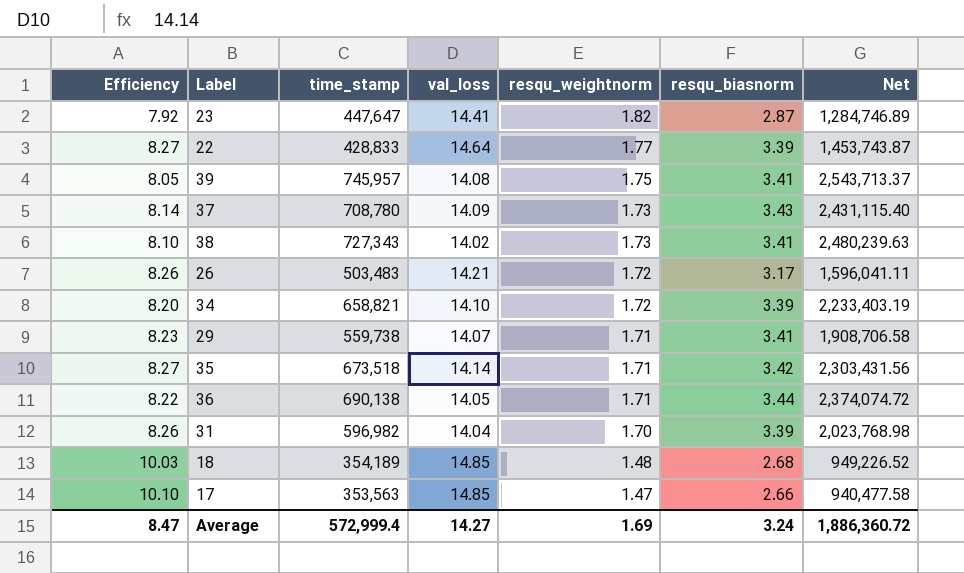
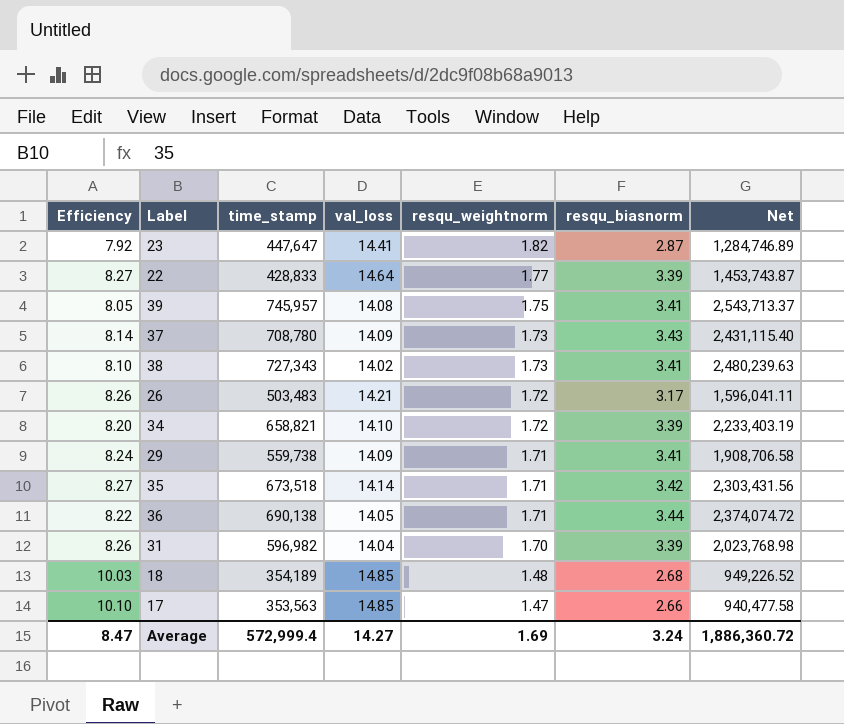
29 | Efficiency: 8.23 -> 8.24
29 | val_loss: 14.07 -> 14.09

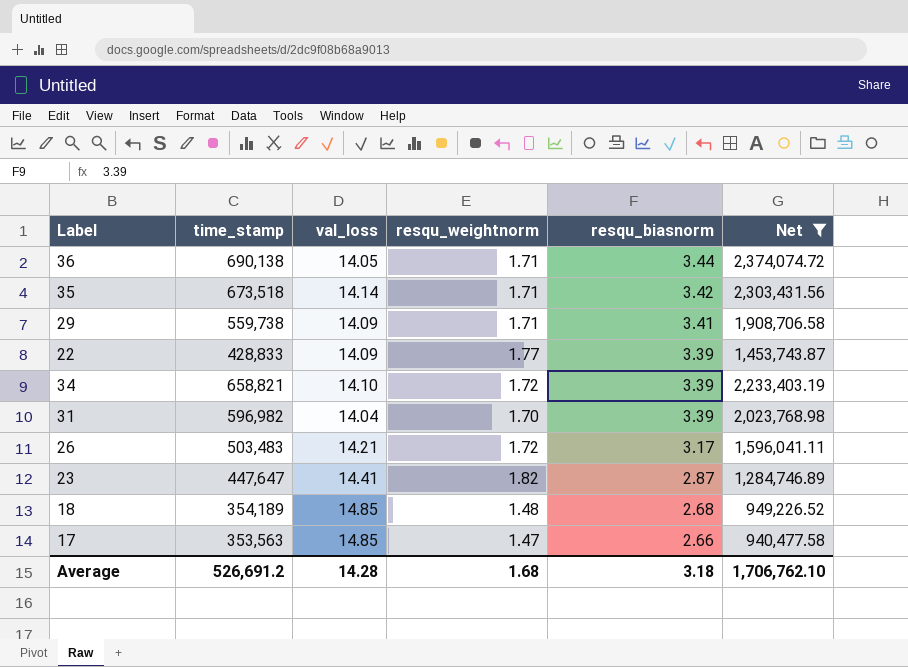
filter: none -> Net <= 2,374,074.72
row order: resqu_weightnorm descending -> resqu_biasnorm descending
column Efficiency | formula: [val_loss] / [resqu_weightnorm] -> none
22 | val_loss: 14.64 -> 14.09
Average | time_stamp: 572,999.4 -> 526,691.2
Average | val_loss: 14.27 -> 14.28
Average | resqu_weightnorm: 1.69 -> 1.68
Average | resqu_biasnorm: 3.24 -> 3.18
Average | Net: 1,886,360.72 -> 1,706,762.10

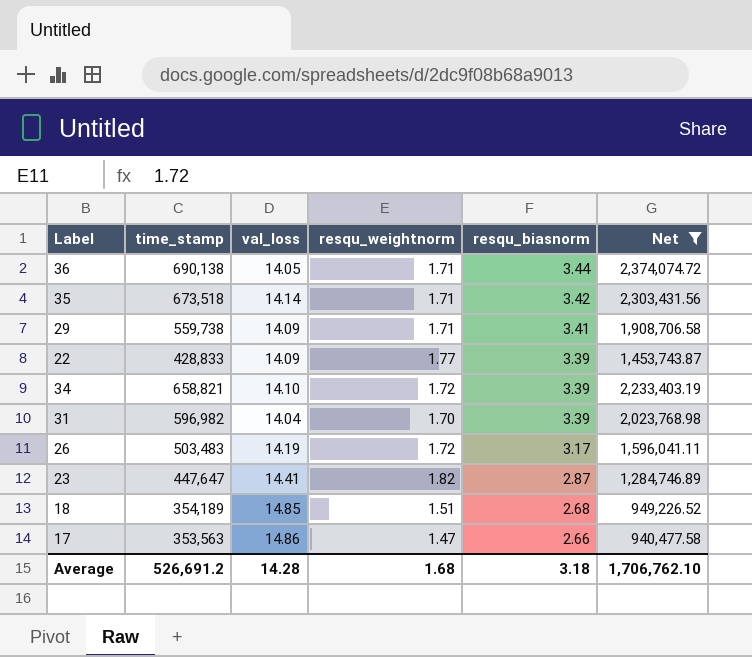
26 | val_loss: 14.21 -> 14.19
18 | resqu_weightnorm: 1.48 -> 1.51
17 | val_loss: 14.85 -> 14.86

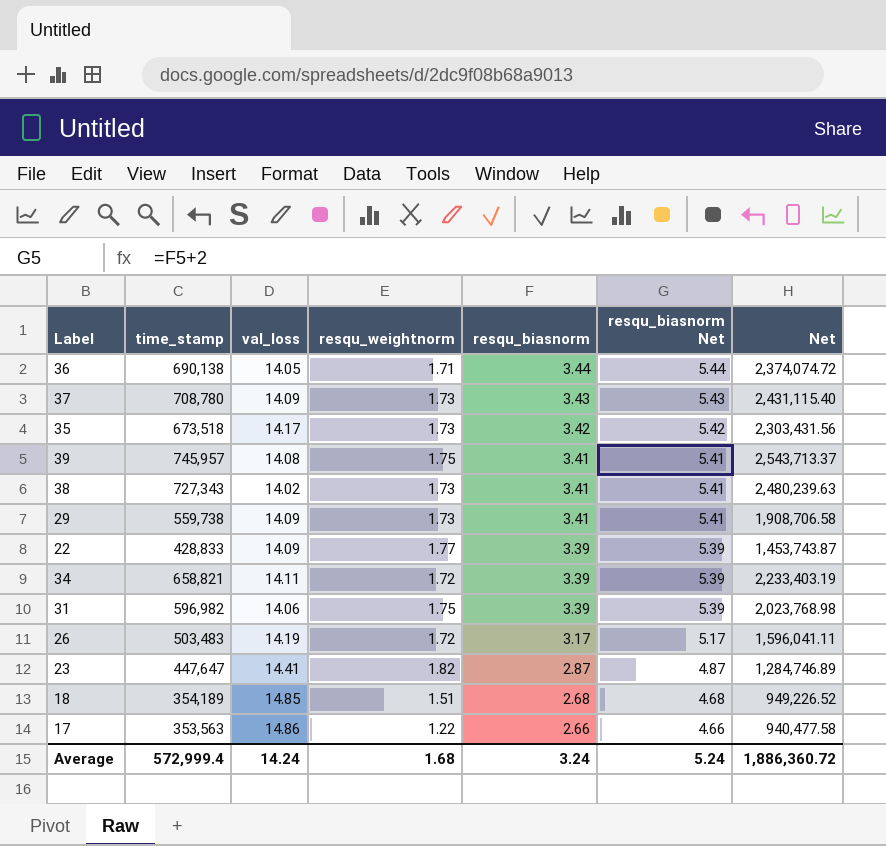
filter: Net <= 2,374,074.72 -> none
column resqu_biasnorm Net | formula: none -> [resqu_biasnorm] + 2
35 | val_loss: 14.14 -> 14.17
35 | resqu_weightnorm: 1.71 -> 1.73
29 | resqu_weightnorm: 1.71 -> 1.73
34 | val_loss: 14.10 -> 14.11
31 | val_loss: 14.04 -> 14.06
31 | resqu_weightnorm: 1.70 -> 1.75
17 | resqu_weightnorm: 1.47 -> 1.22
Average | time_stamp: 526,691.2 -> 572,999.4
Average | val_loss: 14.28 -> 14.24
Average | resqu_biasnorm: 3.18 -> 3.24
Average | Net: 1,706,762.10 -> 1,886,360.72

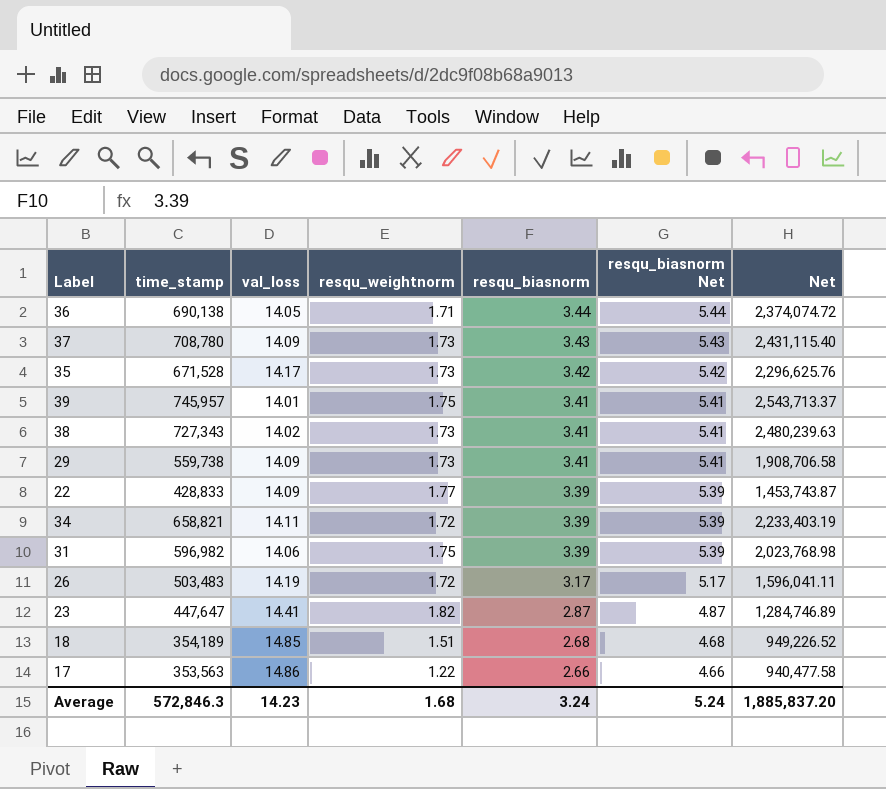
35 | time_stamp: 673,518 -> 671,528
35 | Net: 2,303,431.56 -> 2,296,625.76
39 | val_loss: 14.08 -> 14.01
Average | time_stamp: 572,999.4 -> 572,846.3
Average | val_loss: 14.24 -> 14.23
Average | Net: 1,886,360.72 -> 1,885,837.20

